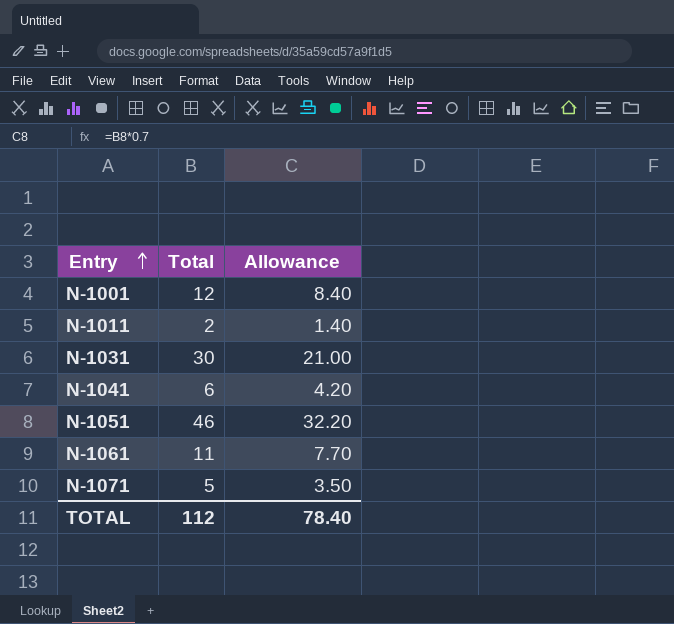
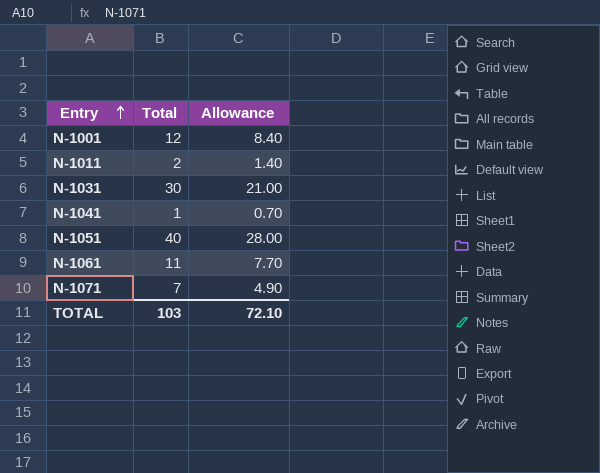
N-1041 | Total: 6 -> 1
N-1041 | Allowance: 4.20 -> 0.70
N-1051 | Total: 46 -> 40
N-1051 | Allowance: 32.20 -> 28.00
N-1071 | Total: 5 -> 7
N-1071 | Allowance: 3.50 -> 4.90
TOTAL | Total: 112 -> 103
TOTAL | Allowance: 78.40 -> 72.10

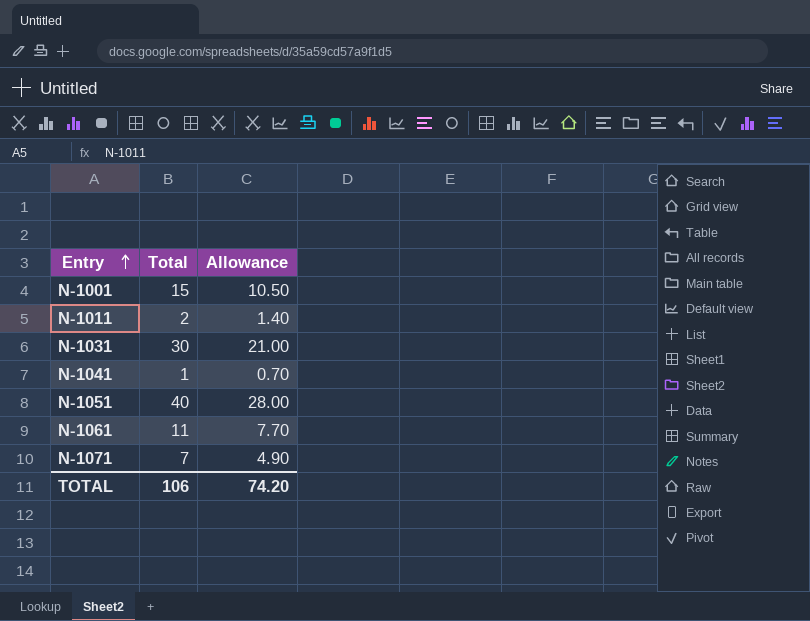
N-1001 | Total: 12 -> 15
N-1001 | Allowance: 8.40 -> 10.50
TOTAL | Total: 103 -> 106
TOTAL | Allowance: 72.10 -> 74.20

